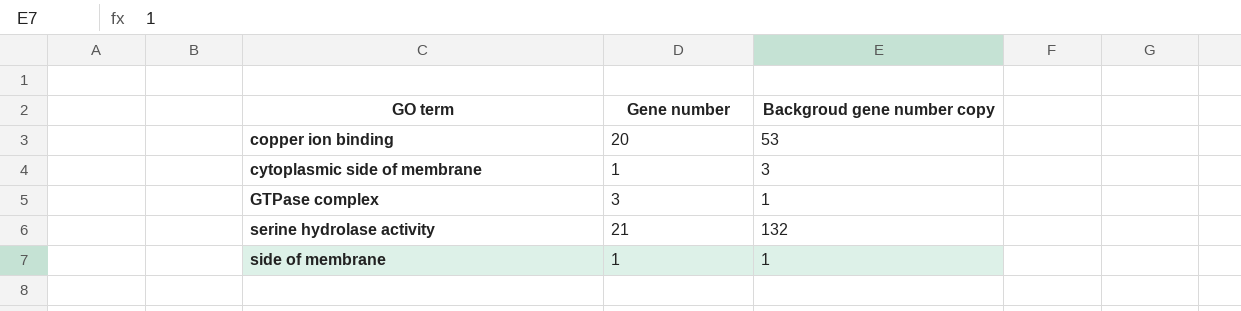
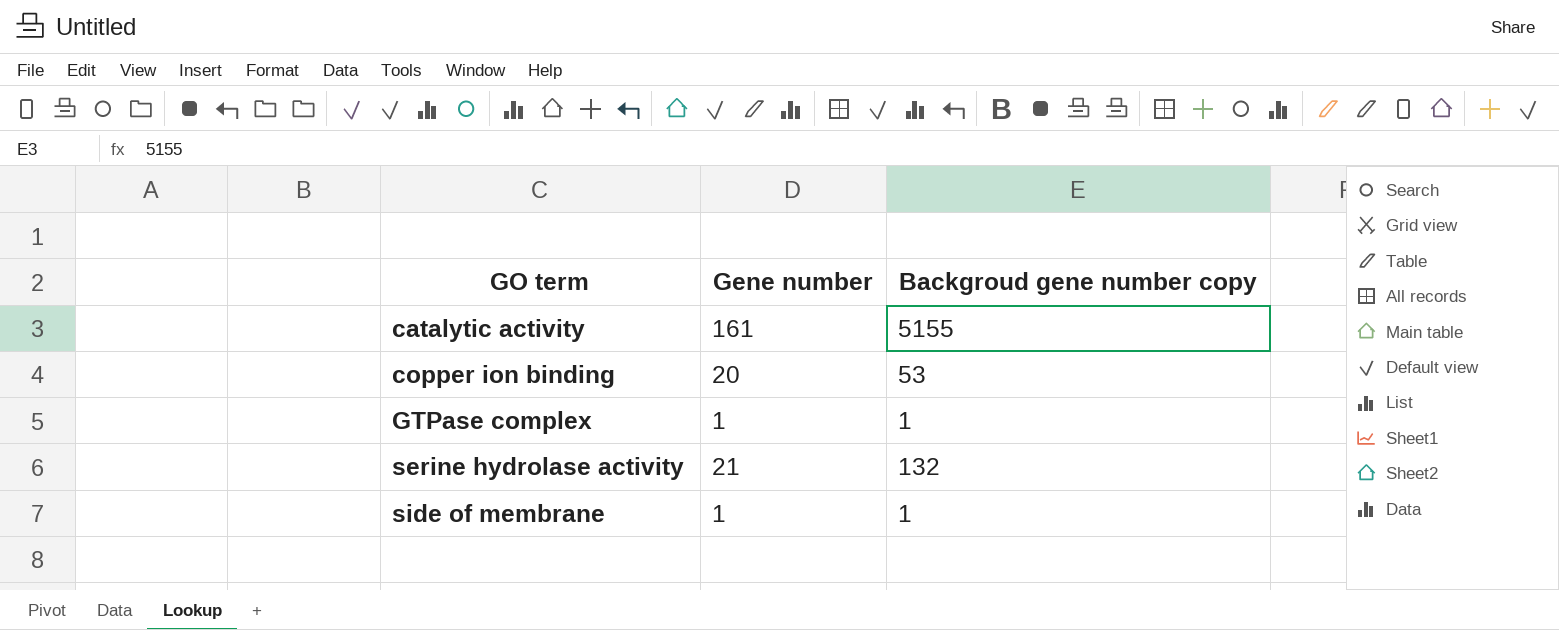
row cytoplasmic side of membrane: 1 | 3 -> none
row catalytic activity: none -> 161 | 5155
GTPase complex | Gene number: 3 -> 1

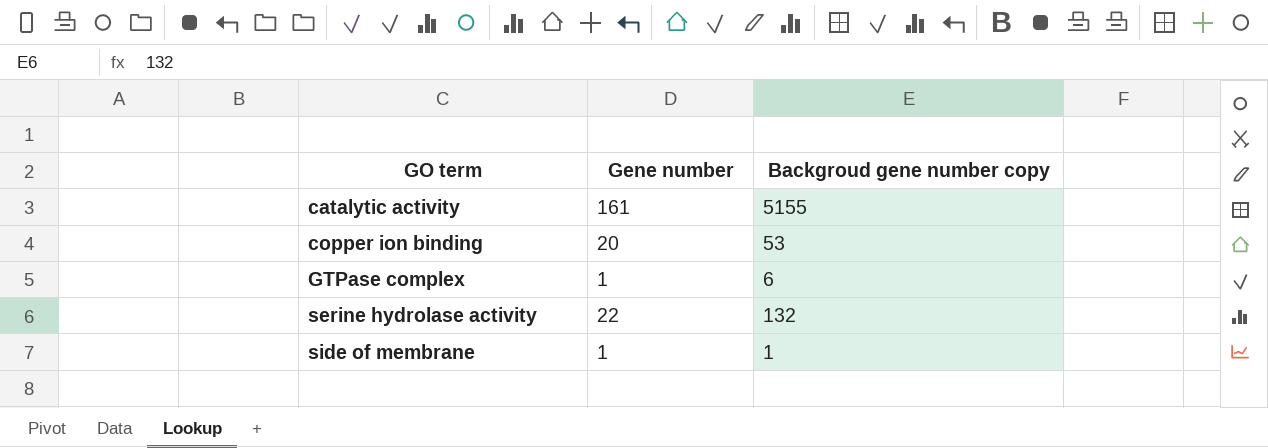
GTPase complex | Backgroud gene number copy: 1 -> 6
serine hydrolase activity | Gene number: 21 -> 22

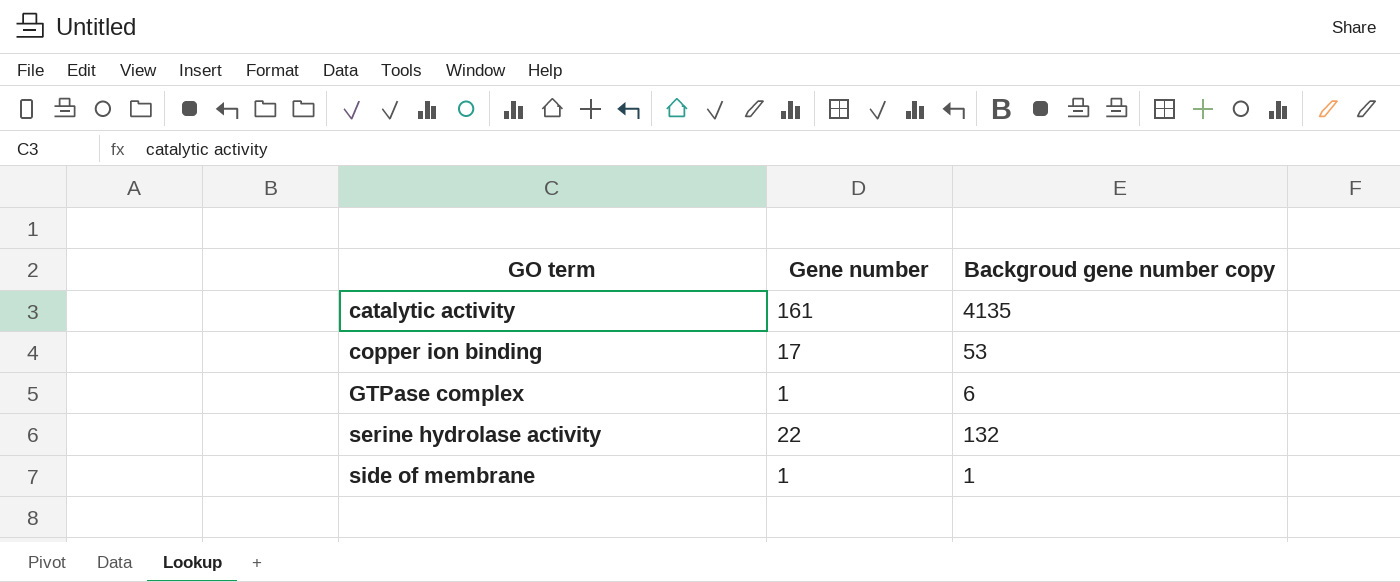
catalytic activity | Backgroud gene number copy: 5155 -> 4135
copper ion binding | Gene number: 20 -> 17

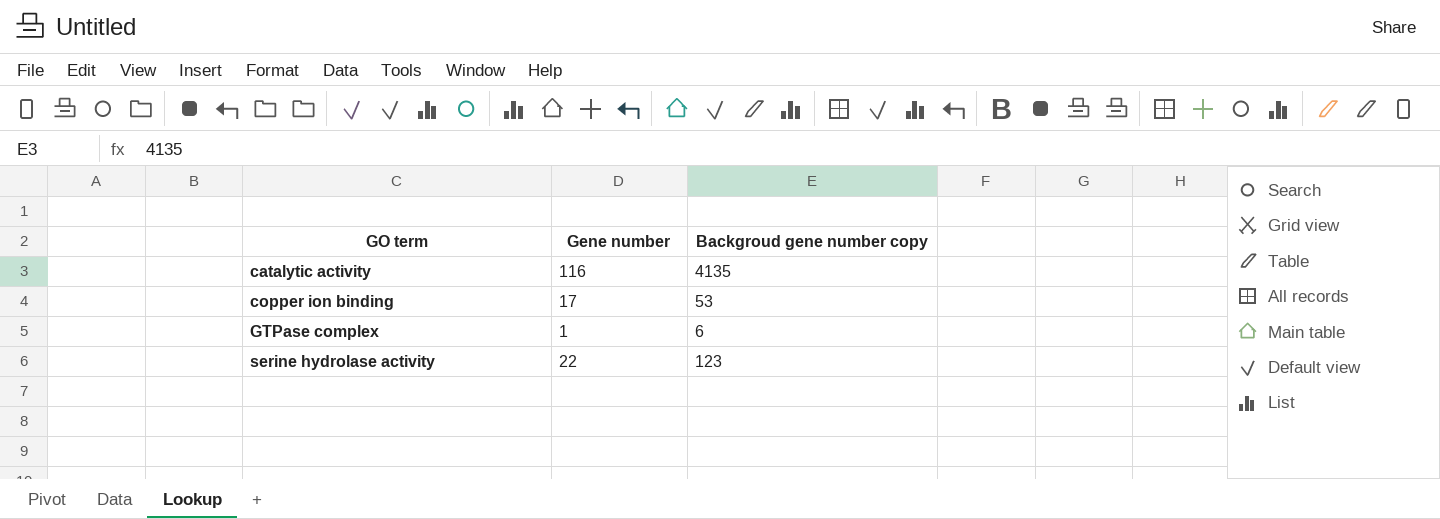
row side of membrane: 1 | 1 -> none
catalytic activity | Gene number: 161 -> 116
serine hydrolase activity | Backgroud gene number copy: 132 -> 123

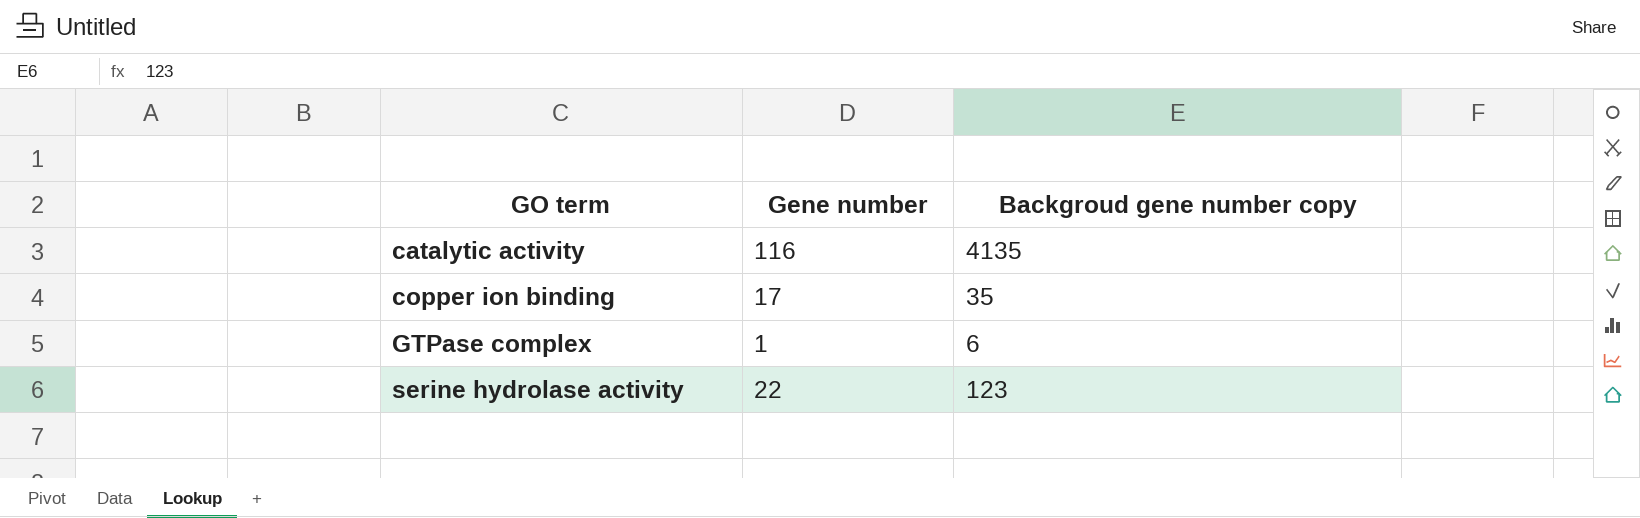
copper ion binding | Backgroud gene number copy: 53 -> 35

